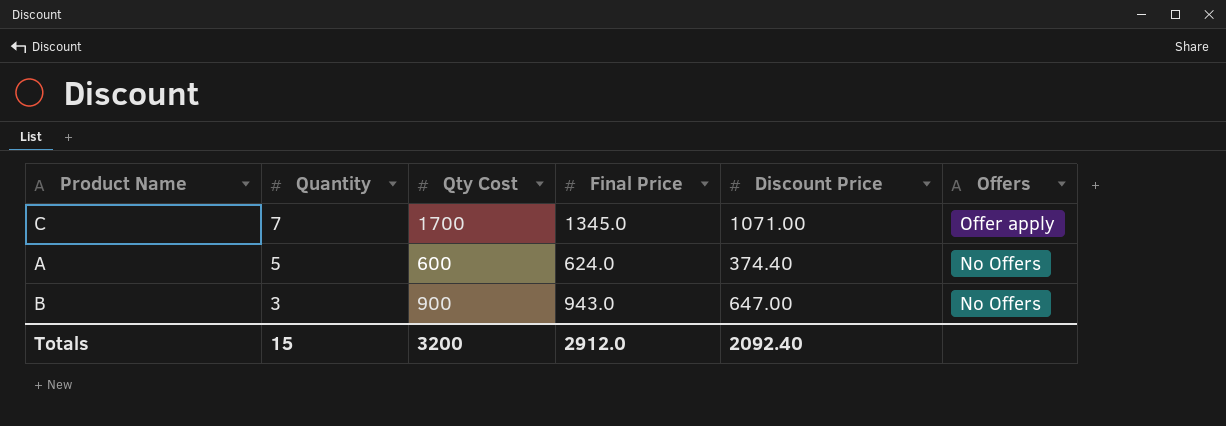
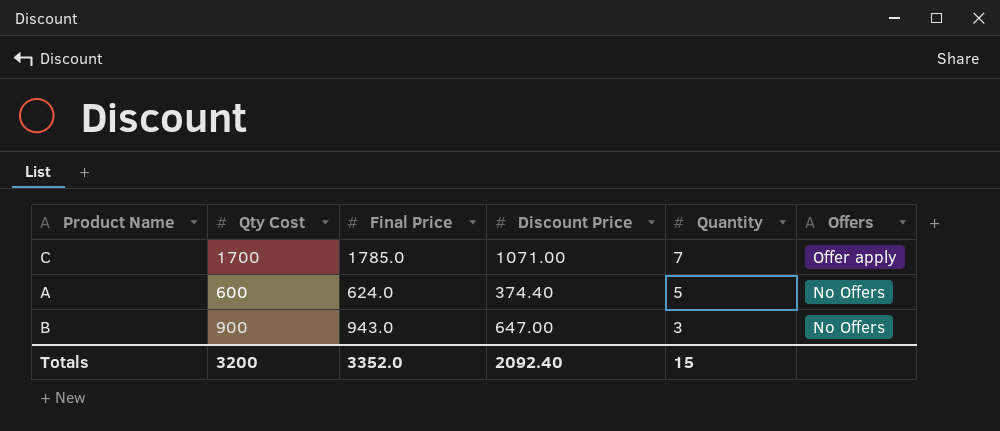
column Quantity | position: 2 -> 5
C | Final Price: 1345.0 -> 1785.0
Totals | Final Price: 2912.0 -> 3352.0

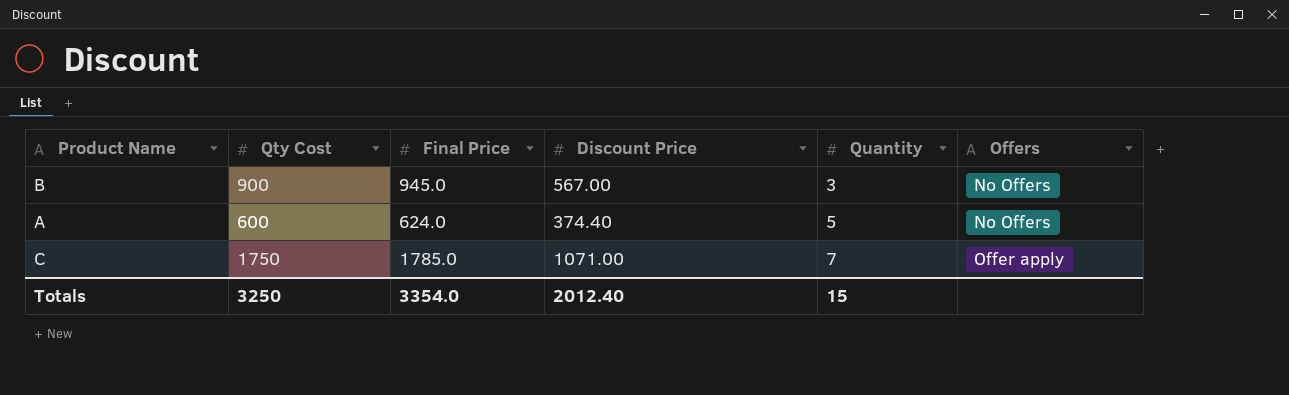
row order: Quantity descending -> Quantity ascending
B | Final Price: 943.0 -> 945.0
B | Discount Price: 647.00 -> 567.00
C | Qty Cost: 1700 -> 1750
Totals | Qty Cost: 3200 -> 3250
Totals | Final Price: 3352.0 -> 3354.0
Totals | Discount Price: 2092.40 -> 2012.40

